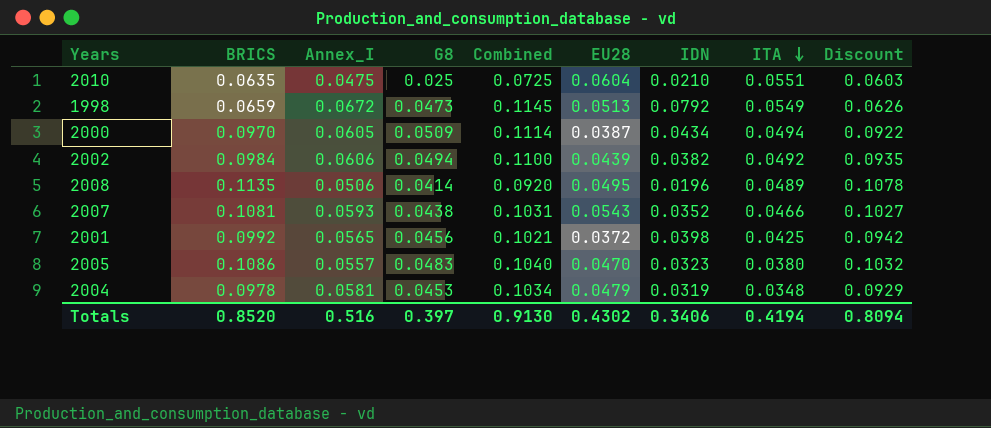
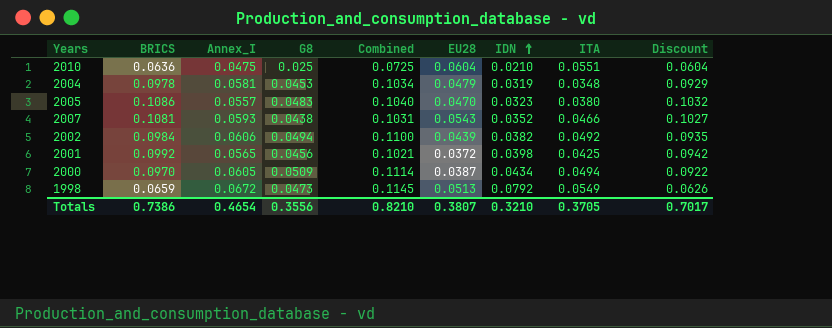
row order: ITA descending -> IDN ascending
row 2008: 0.1135 | 0.0506 | 0.0414 | 0.0920 | 0.0495 | 0.0196 | 0.0489 | 0.1078 -> none
2010 | BRICS: 0.0635 -> 0.0636
2010 | Discount: 0.0603 -> 0.0604
Totals | BRICS: 0.8520 -> 0.7386
Totals | Annex_I: 0.516 -> 0.4654
Totals | G8: 0.397 -> 0.3556
Totals | Combined: 0.9130 -> 0.8210
Totals | EU28: 0.4302 -> 0.3807
Totals | IDN: 0.3406 -> 0.3210
Totals | ITA: 0.4194 -> 0.3705
Totals | Discount: 0.8094 -> 0.7017

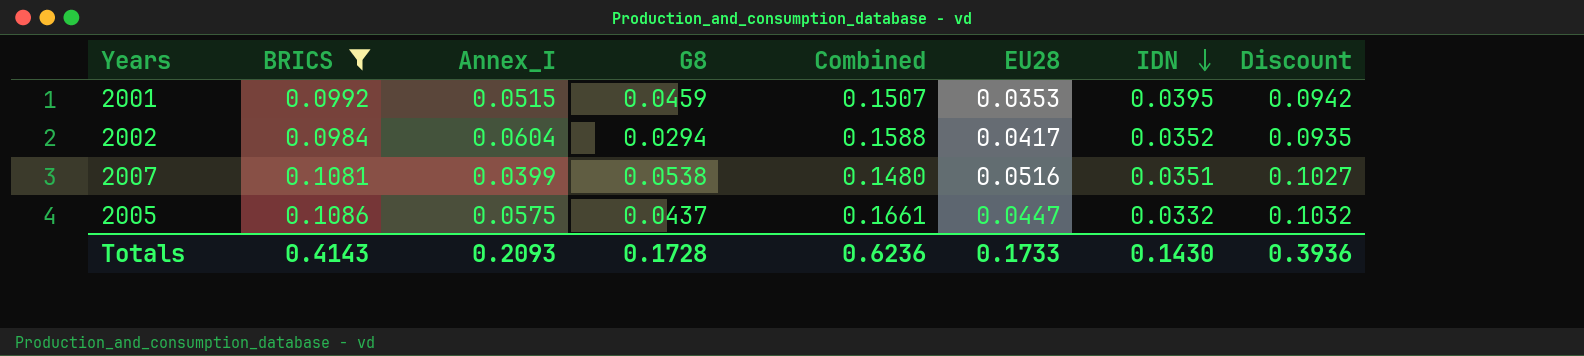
filter: none -> BRICS >= 0.0984
row order: IDN ascending -> IDN descending
column ITA | position: 8 -> none
column Combined | formula: [Annex_I] + [G8] -> [BRICS] + [Annex_I]
2001 | Annex_I: 0.0565 -> 0.0515
2001 | G8: 0.0456 -> 0.0459
2001 | EU28: 0.0372 -> 0.0353
2001 | IDN: 0.0398 -> 0.0395
2002 | Annex_I: 0.0606 -> 0.0604
2002 | G8: 0.0494 -> 0.0294
2002 | EU28: 0.0439 -> 0.0417
2002 | IDN: 0.0382 -> 0.0352
2007 | Annex_I: 0.0593 -> 0.0399
2007 | G8: 0.0438 -> 0.0538
2007 | EU28: 0.0543 -> 0.0516
2007 | IDN: 0.0352 -> 0.0351
2005 | Annex_I: 0.0557 -> 0.0575
2005 | G8: 0.0483 -> 0.0437
2005 | EU28: 0.0470 -> 0.0447
2005 | IDN: 0.0323 -> 0.0332
Totals | BRICS: 0.7386 -> 0.4143
Totals | Annex_I: 0.4654 -> 0.2093
Totals | G8: 0.3556 -> 0.1728
Totals | Combined: 0.8210 -> 0.6236
Totals | EU28: 0.3807 -> 0.1733
Totals | IDN: 0.3210 -> 0.1430
Totals | Discount: 0.7017 -> 0.3936

